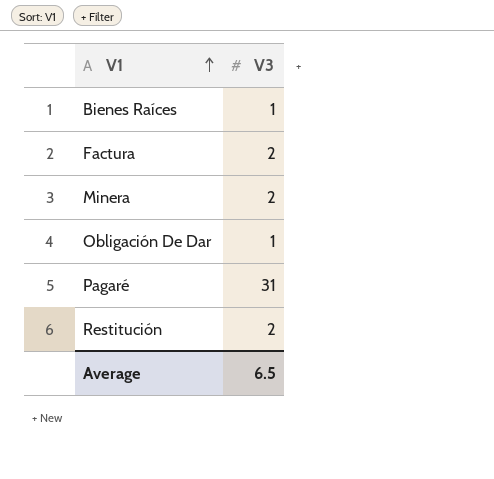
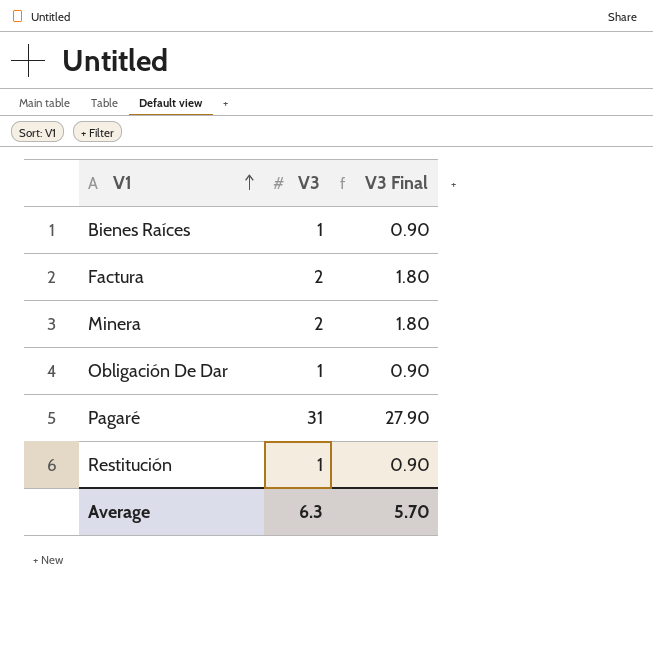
column V3 Final | formula: none -> [V3] * 0.9
Restitución | V3: 2 -> 1
Average | V3: 6.5 -> 6.3

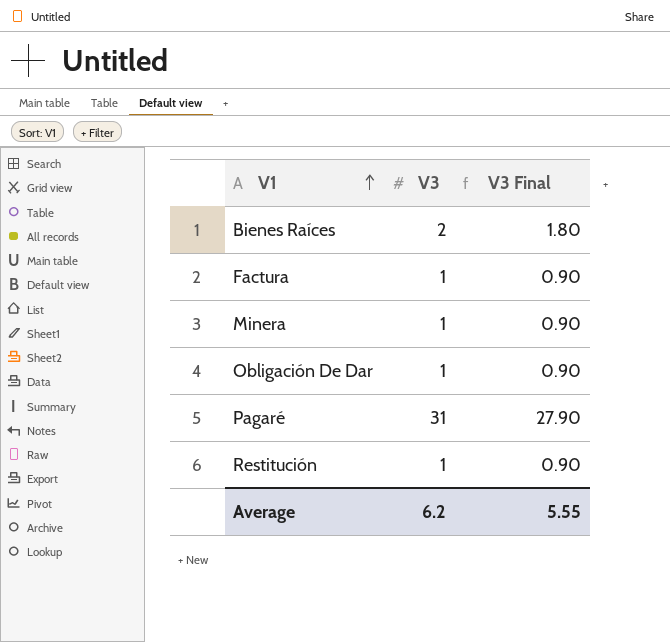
Bienes Raíces | V3: 1 -> 2
Bienes Raíces | V3 Final: 0.90 -> 1.80
Factura | V3: 2 -> 1
Factura | V3 Final: 1.80 -> 0.90
Minera | V3: 2 -> 1
Minera | V3 Final: 1.80 -> 0.90
Average | V3: 6.3 -> 6.2
Average | V3 Final: 5.70 -> 5.55

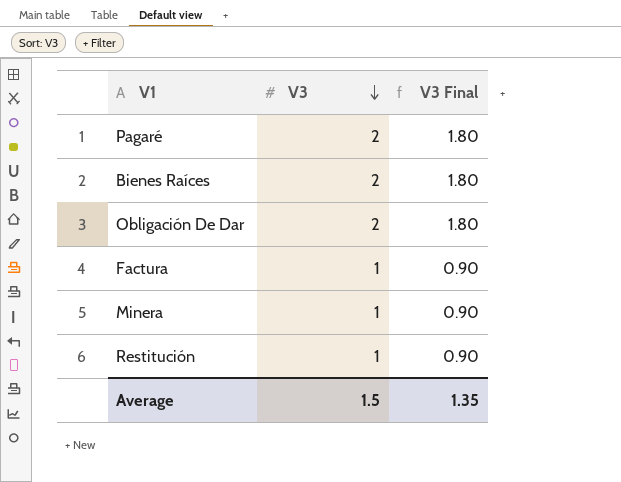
row order: V1 ascending -> V3 descending
Pagaré | V3: 31 -> 2
Pagaré | V3 Final: 27.90 -> 1.80
Obligación De Dar | V3: 1 -> 2
Obligación De Dar | V3 Final: 0.90 -> 1.80
Average | V3: 6.2 -> 1.5
Average | V3 Final: 5.55 -> 1.35

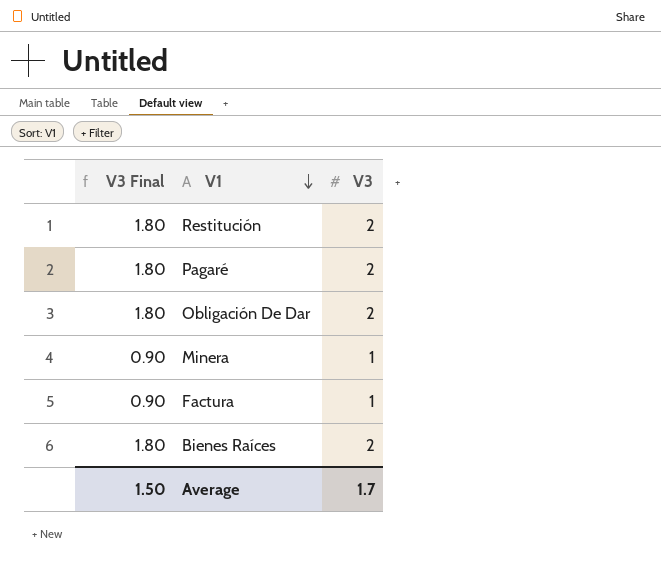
row order: V3 descending -> V1 descending
column V3 Final | position: 3 -> 1
Restitución | V3 Final: 0.90 -> 1.80
Restitución | V3: 1 -> 2
Average | V3 Final: 1.35 -> 1.50
Average | V3: 1.5 -> 1.7

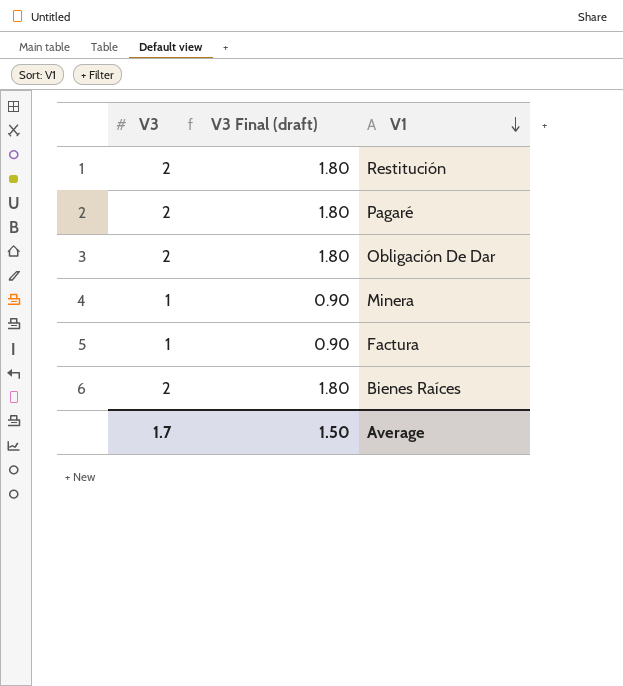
column V3 | position: 3 -> 1
column name: V3 Final -> V3 Final (draft)

